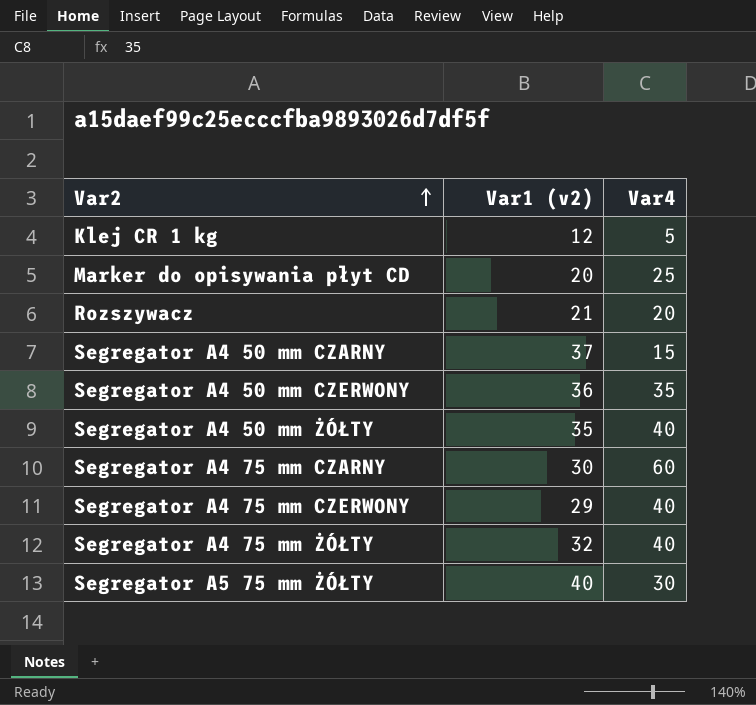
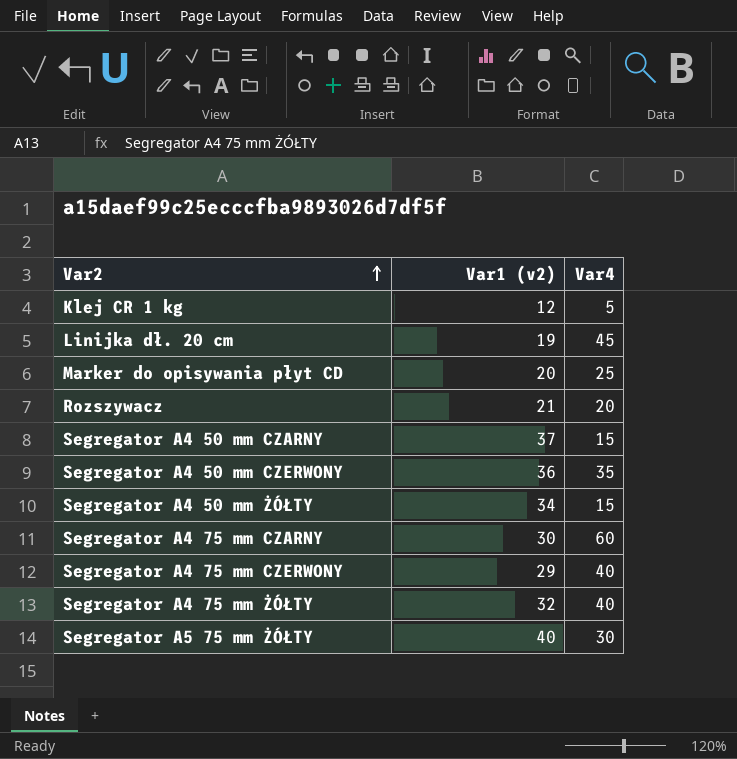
row Linijka dł. 20 cm: none -> 19 | 45
Segregator A4 50 mm ŻÓŁTY | Var1 (v2): 35 -> 34
Segregator A4 50 mm ŻÓŁTY | Var4: 40 -> 15

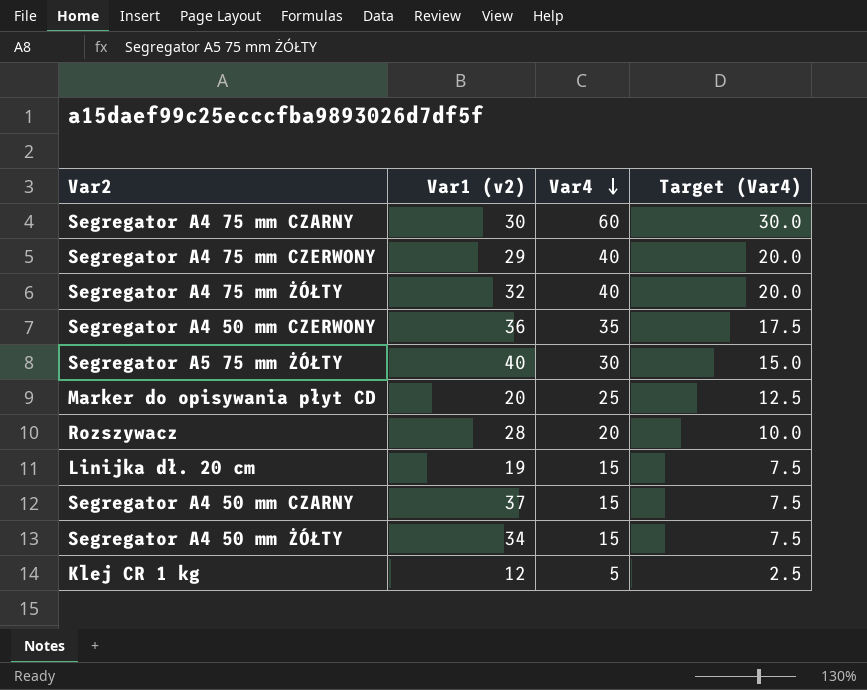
row order: Var2 ascending -> Var4 descending
column Target (Var4) | formula: none -> [Var4] * 0.5
Rozszywacz | Var1 (v2): 21 -> 28
Linijka dł. 20 cm | Var4: 45 -> 15

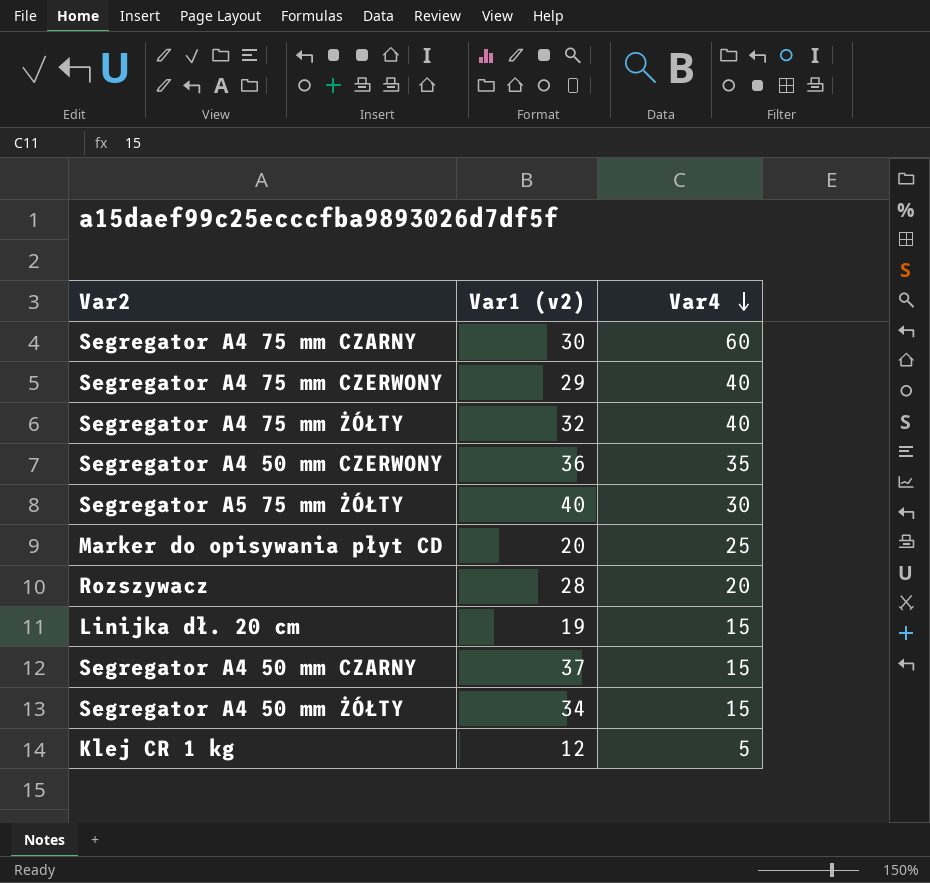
column Target (Var4) | formula: [Var4] * 0.5 -> none

